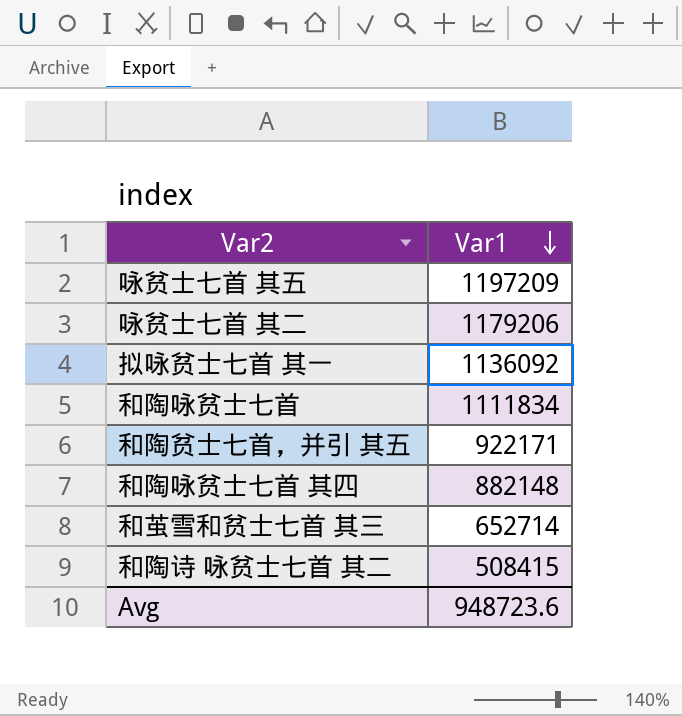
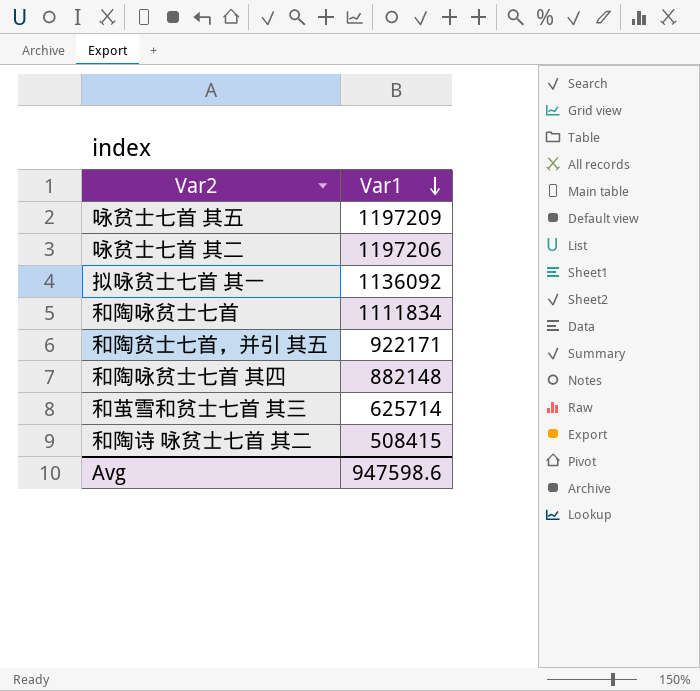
咏贫士七首 其二 | Var1: 1179206 -> 1197206
和茧雪和贫士七首 其三 | Var1: 652714 -> 625714
Avg | Var1: 948723.6 -> 947598.6

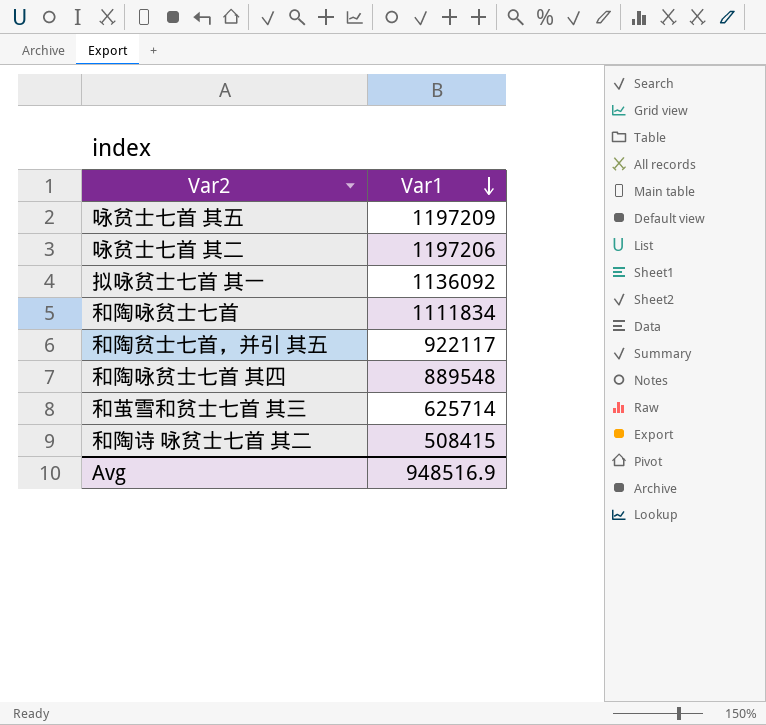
和陶贫士七首，并引 其五 | Var1: 922171 -> 922117
和陶咏贫士七首 其四 | Var1: 882148 -> 889548
Avg | Var1: 947598.6 -> 948516.9

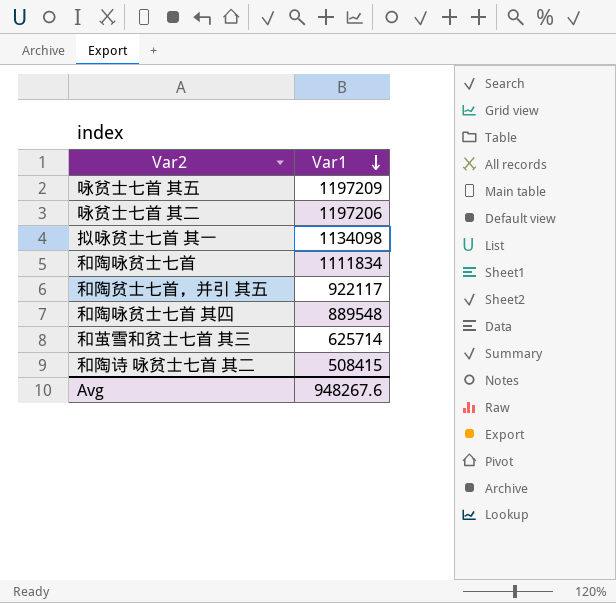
拟咏贫士七首 其一 | Var1: 1136092 -> 1134098
Avg | Var1: 948516.9 -> 948267.6

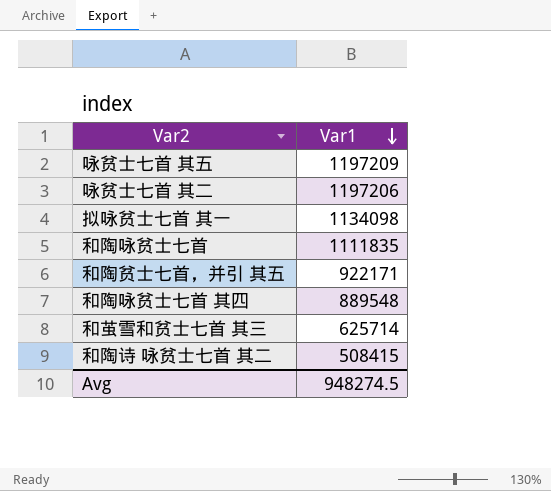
和陶咏贫士七首 | Var1: 1111834 -> 1111835
和陶贫士七首，并引 其五 | Var1: 922117 -> 922171
Avg | Var1: 948267.6 -> 948274.5

